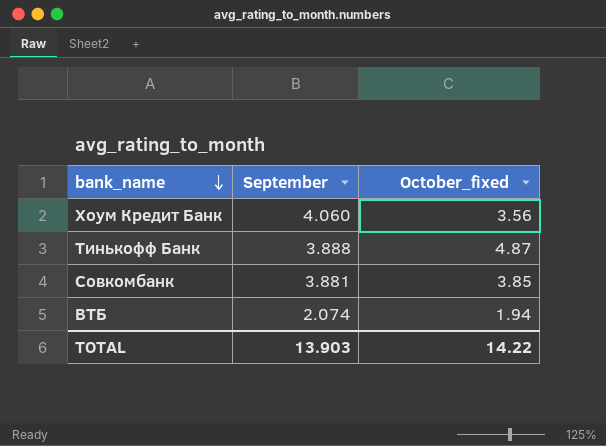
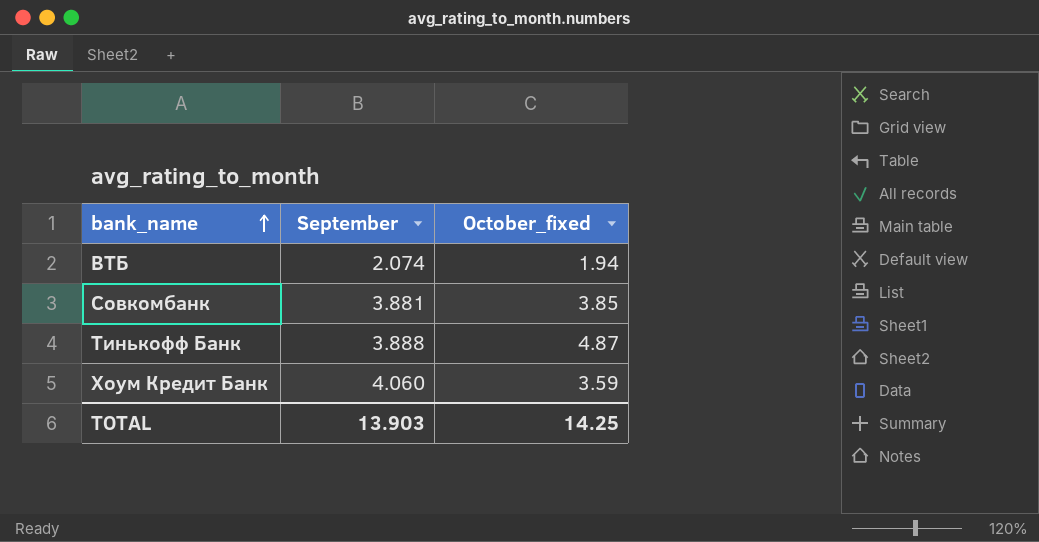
row order: bank_name descending -> bank_name ascending
Хоум Кредит Банк | October_fixed: 3.56 -> 3.59
TOTAL | October_fixed: 14.22 -> 14.25

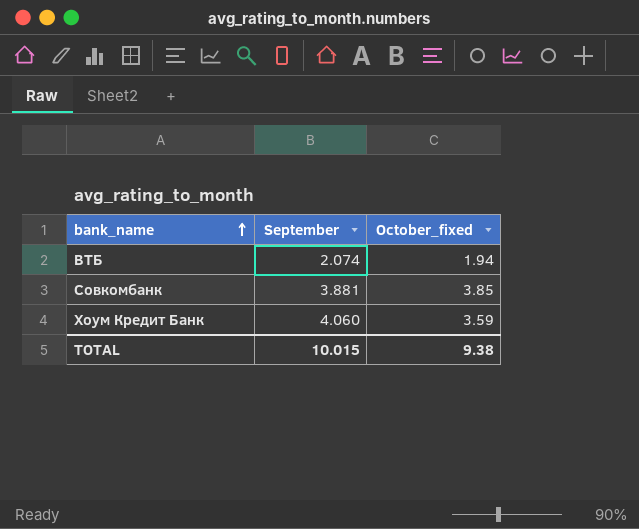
row Тинькофф Банк: 3.888 | 4.87 -> none
TOTAL | September: 13.903 -> 10.015
TOTAL | October_fixed: 14.25 -> 9.38

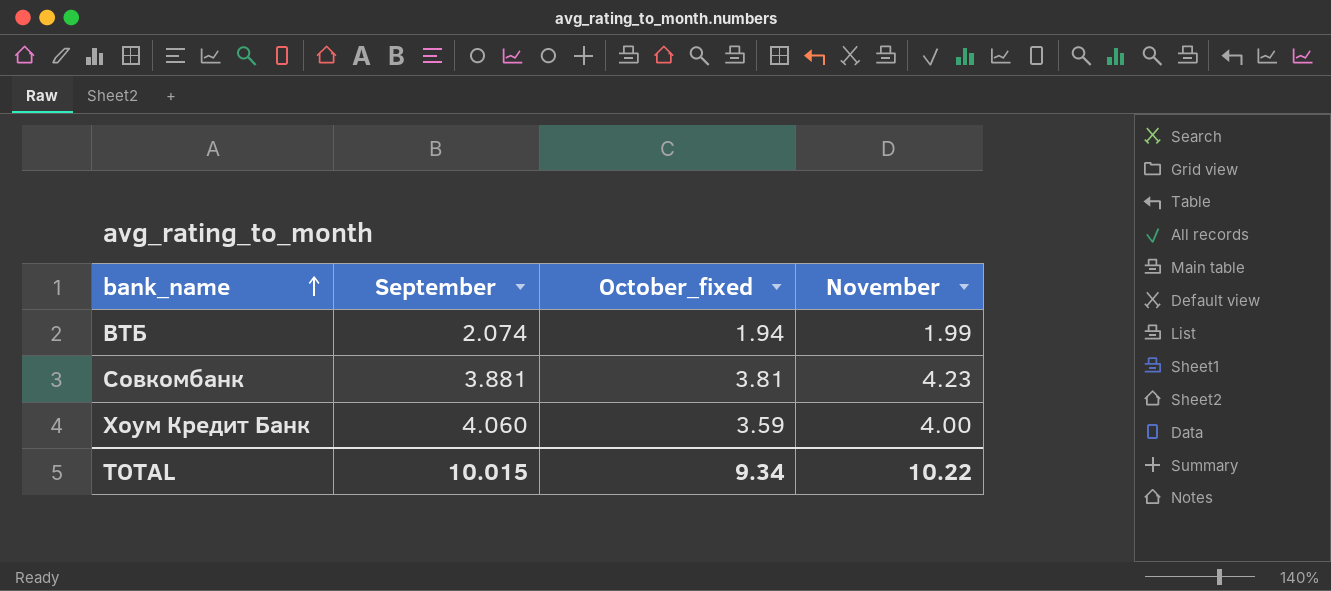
column November | position: none -> 4
Совкомбанк | October_fixed: 3.85 -> 3.81
TOTAL | October_fixed: 9.38 -> 9.34

